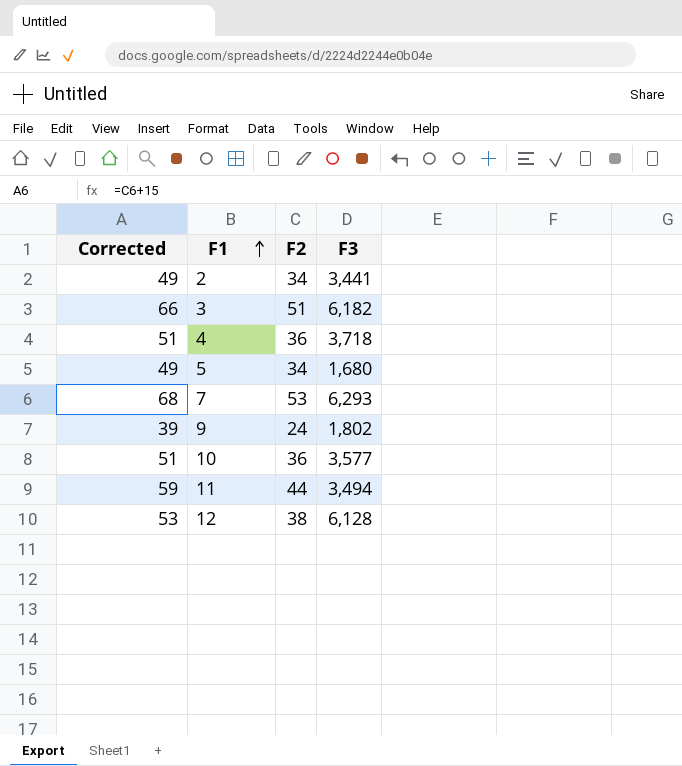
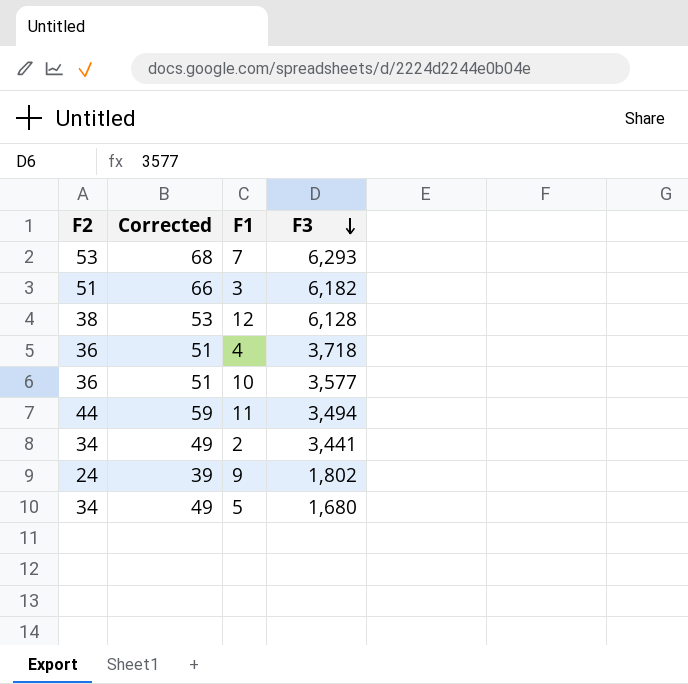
row order: F1 ascending -> F3 descending
column F2 | position: 3 -> 1

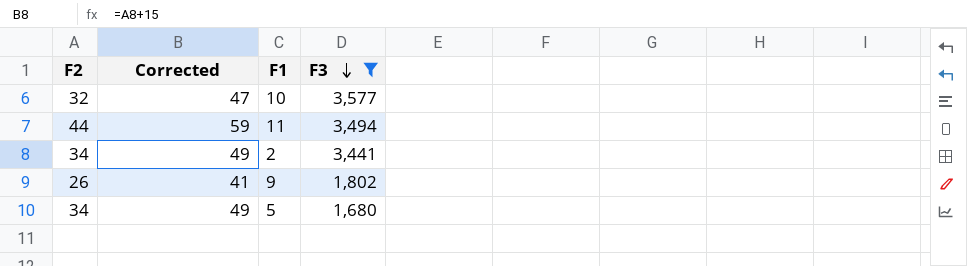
filter: none -> F3 <= 3,577
10 | F2: 36 -> 32
10 | Corrected: 51 -> 47
9 | F2: 24 -> 26
9 | Corrected: 39 -> 41

